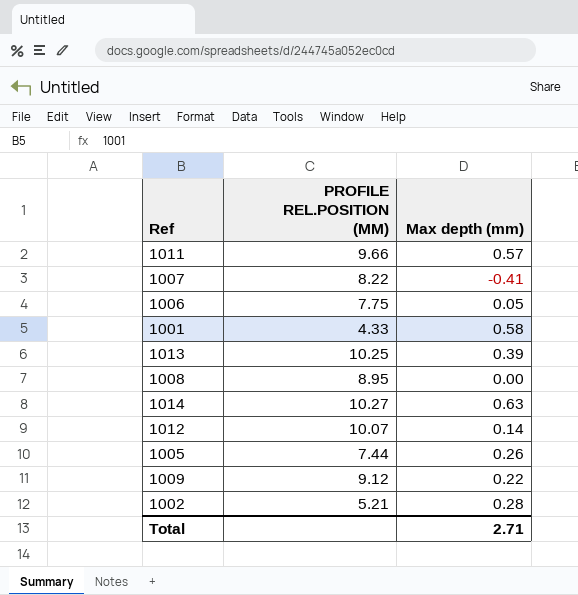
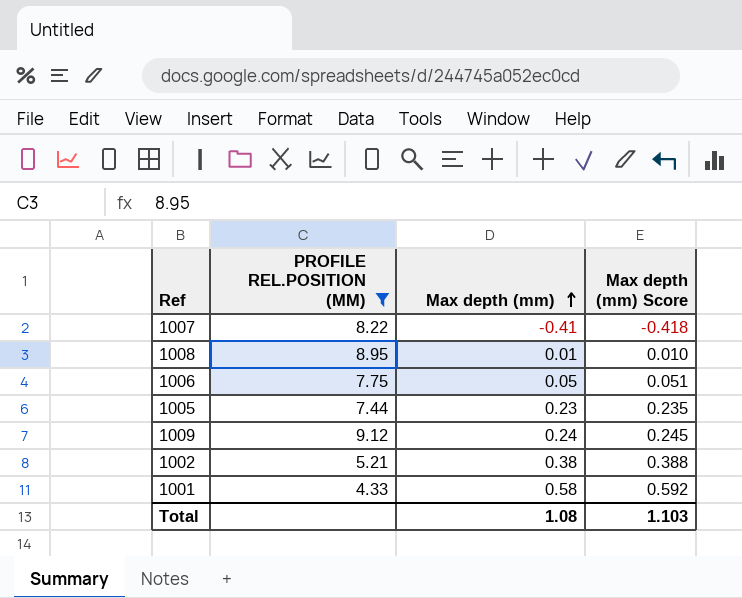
filter: none -> PROFILE REL.POSITION (MM) <= 9.12
row order: none -> Max depth (mm) ascending
column Max depth (mm) Score | formula: none -> [Max depth (mm)] * 1.02
1008 | Max depth (mm): 0.00 -> 0.01
1005 | Max depth (mm): 0.26 -> 0.23
1009 | Max depth (mm): 0.22 -> 0.24
1002 | Max depth (mm): 0.28 -> 0.38
Total | Max depth (mm): 2.71 -> 1.08

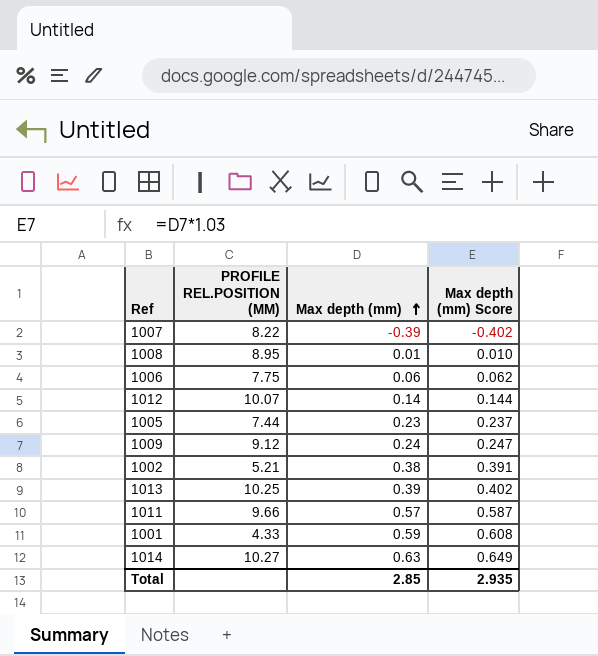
filter: PROFILE REL.POSITION (MM) <= 9.12 -> none
column Max depth (mm) Score | formula: [Max depth (mm)] * 1.02 -> [Max depth (mm)] * 1.03
1007 | Max depth (mm): -0.41 -> -0.39
1006 | Max depth (mm): 0.05 -> 0.06
1001 | Max depth (mm): 0.58 -> 0.59
Total | Max depth (mm): 1.08 -> 2.85
Total | Max depth (mm) Score: 1.103 -> 2.935

